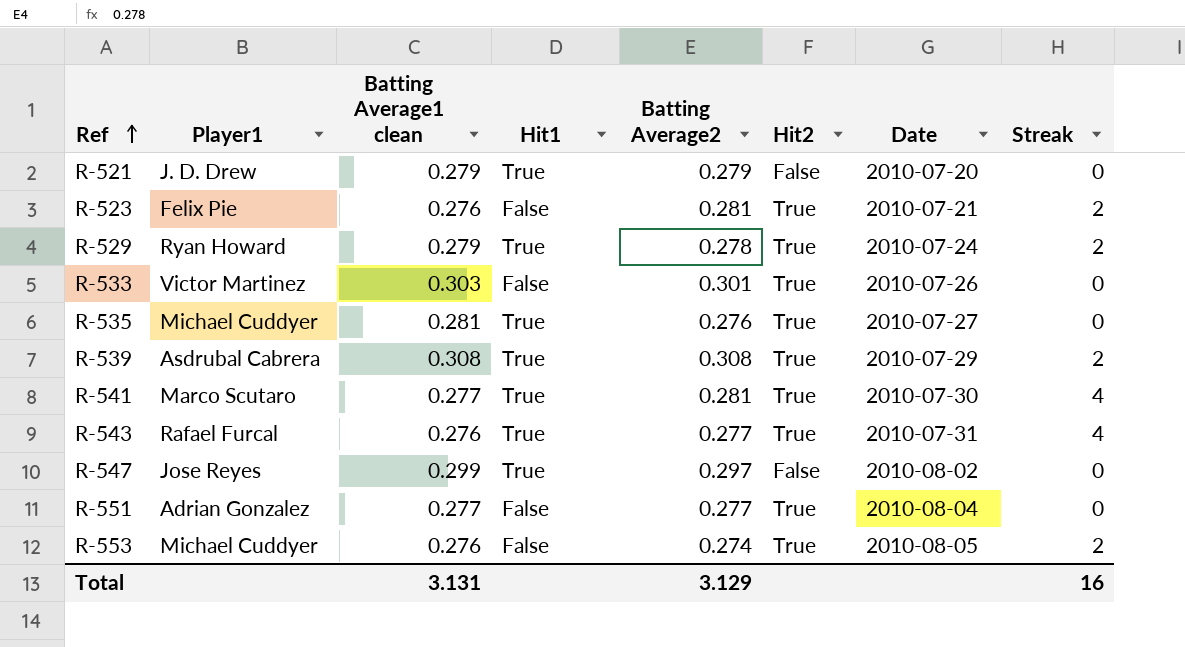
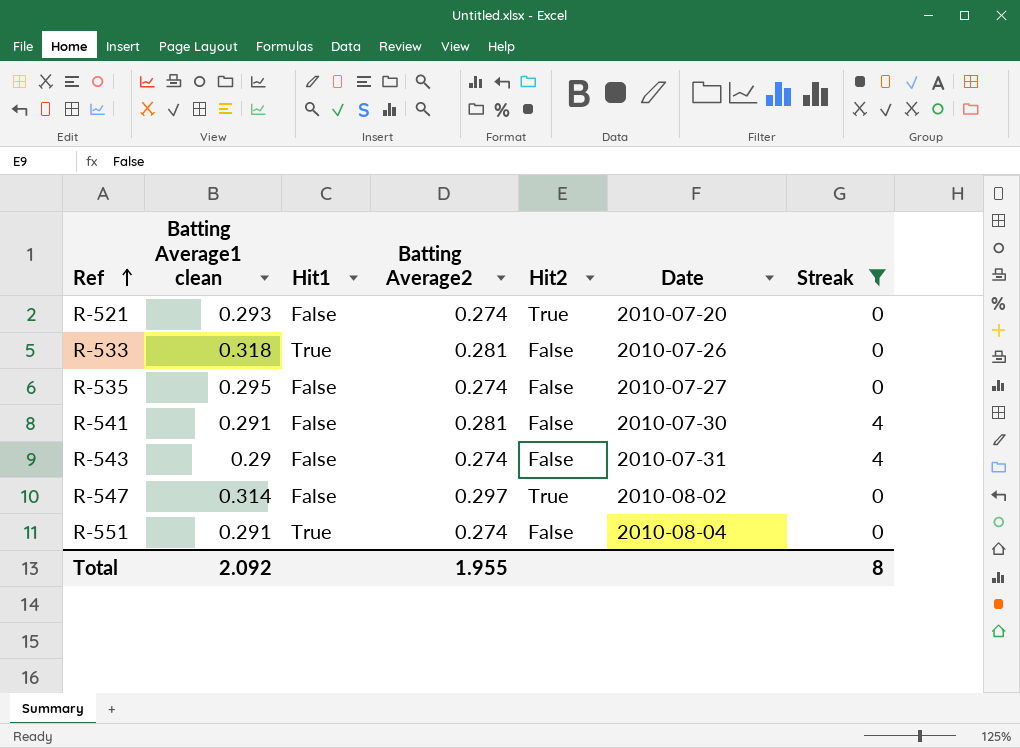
filter: none -> Streak != 2
column Player1 | position: 2 -> none
R-521 | Batting Average1 clean: 0.279 -> 0.293
R-521 | Hit1: True -> False
R-521 | Batting Average2: 0.279 -> 0.274
R-521 | Hit2: False -> True
R-533 | Batting Average1 clean: 0.303 -> 0.318
R-533 | Hit1: False -> True
R-533 | Batting Average2: 0.301 -> 0.281
R-533 | Hit2: True -> False
R-535 | Batting Average1 clean: 0.281 -> 0.295
R-535 | Hit1: True -> False
R-535 | Batting Average2: 0.276 -> 0.274
R-535 | Hit2: True -> False
R-541 | Batting Average1 clean: 0.277 -> 0.291
R-541 | Hit1: True -> False
R-541 | Hit2: True -> False
R-543 | Batting Average1 clean: 0.276 -> 0.29
R-543 | Hit1: True -> False
R-543 | Batting Average2: 0.277 -> 0.274
R-543 | Hit2: True -> False
R-547 | Batting Average1 clean: 0.299 -> 0.314
R-547 | Hit1: True -> False
R-547 | Hit2: False -> True
R-551 | Batting Average1 clean: 0.277 -> 0.291
R-551 | Hit1: False -> True
R-551 | Batting Average2: 0.277 -> 0.274
R-551 | Hit2: True -> False
Total | Batting Average1 clean: 3.131 -> 2.092
Total | Batting Average2: 3.129 -> 1.955
Total | Streak: 16 -> 8

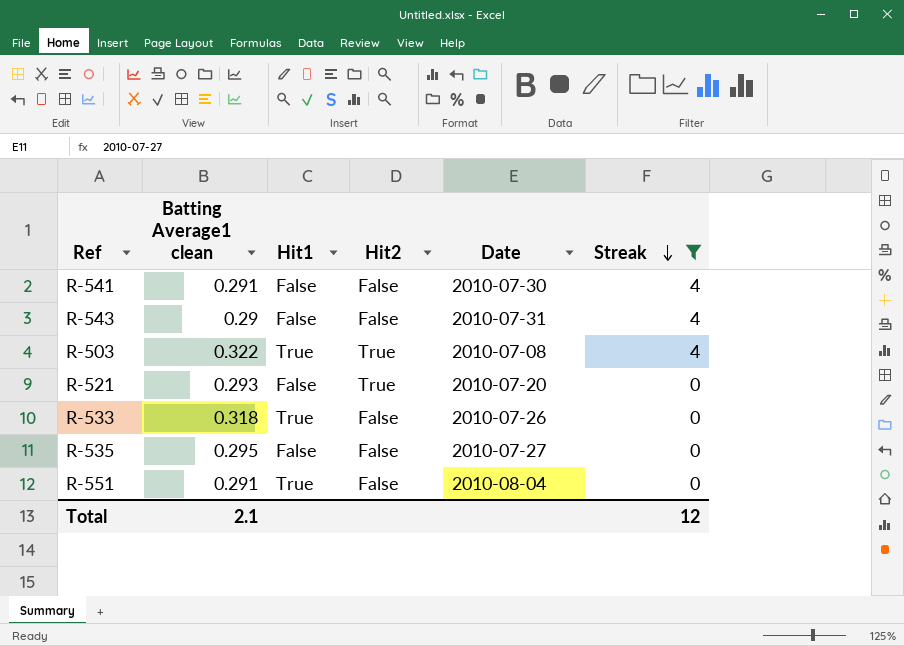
row order: Ref ascending -> Streak descending
column Batting Average2 | position: 4 -> none
row R-547: 0.314 | False | 0.297 | True | 2010-08-02 | 0 -> none
row R-503: none -> 0.322 | True | True | 2010-07-08 | 4
Total | Batting Average1 clean: 2.092 -> 2.1
Total | Streak: 8 -> 12

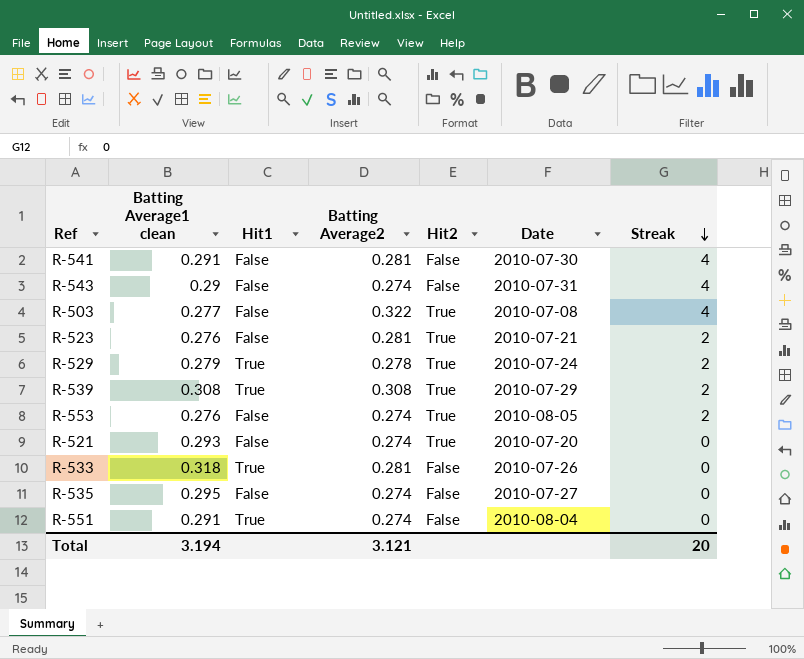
filter: Streak != 2 -> none
column Batting Average2 | position: none -> 4
R-503 | Batting Average1 clean: 0.322 -> 0.277
R-503 | Hit1: True -> False
Total | Batting Average1 clean: 2.1 -> 3.194
Total | Streak: 12 -> 20

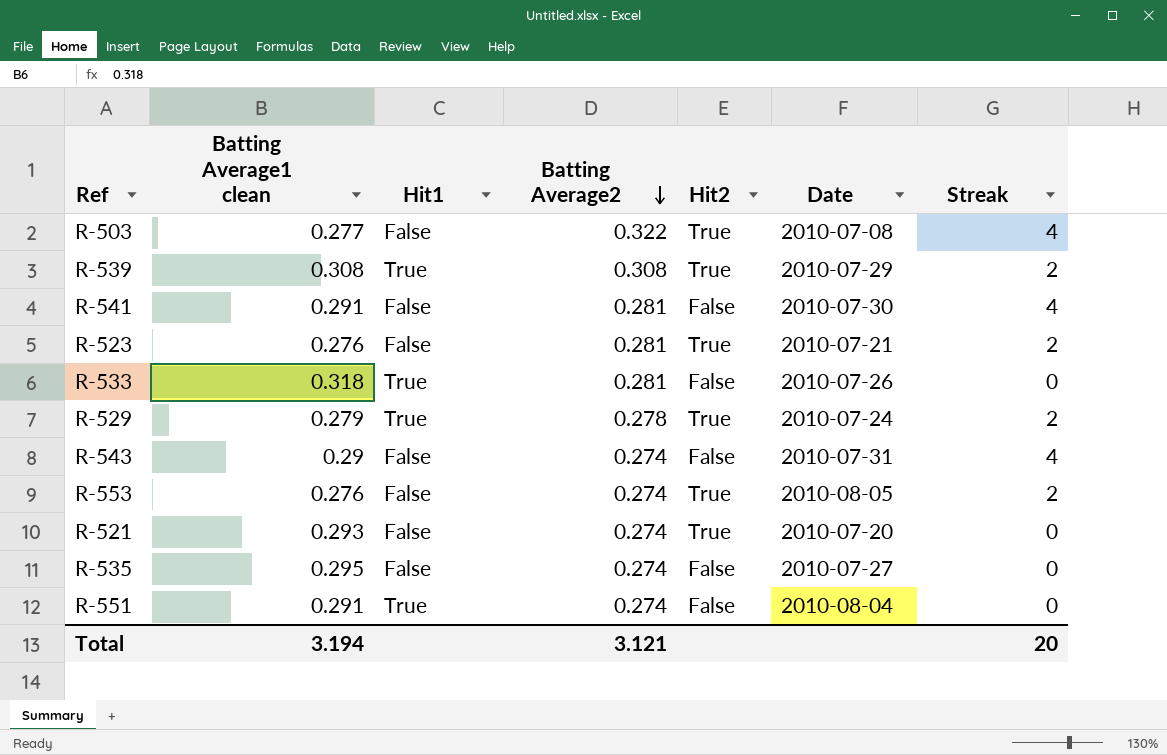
row order: Streak descending -> Batting Average2 descending

